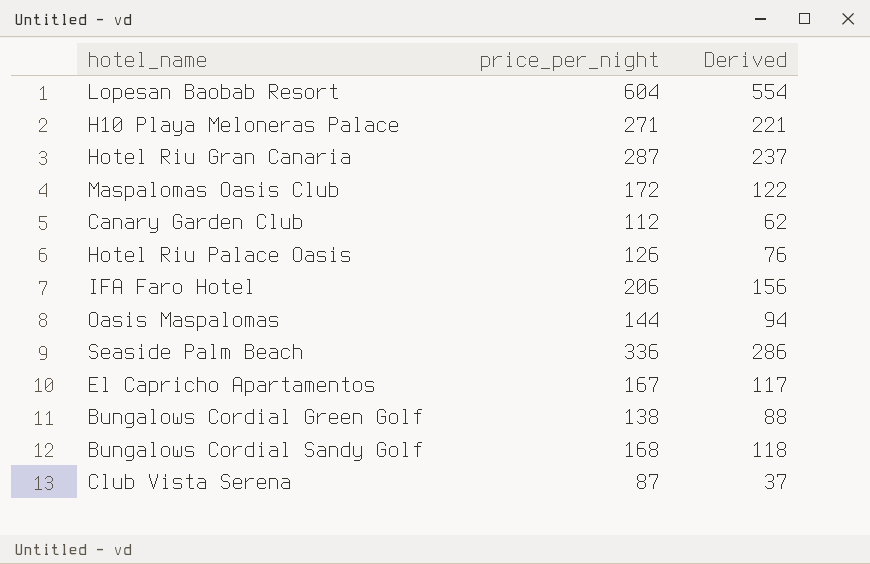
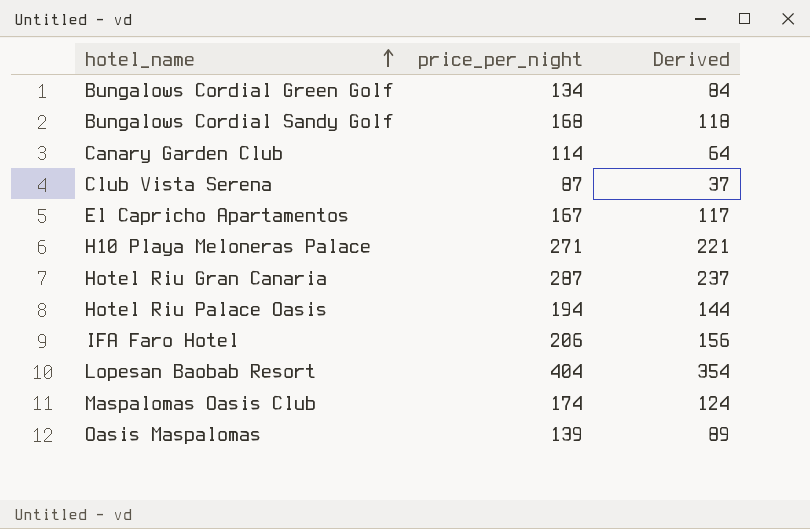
row order: none -> hotel_name ascending
row Seaside Palm Beach: 336 | 286 -> none
Bungalows Cordial Green Golf | price_per_night: 138 -> 134
Bungalows Cordial Green Golf | Derived: 88 -> 84
Canary Garden Club | price_per_night: 112 -> 114
Canary Garden Club | Derived: 62 -> 64
Hotel Riu Palace Oasis | price_per_night: 126 -> 194
Hotel Riu Palace Oasis | Derived: 76 -> 144
Lopesan Baobab Resort | price_per_night: 604 -> 404
Lopesan Baobab Resort | Derived: 554 -> 354
Maspalomas Oasis Club | price_per_night: 172 -> 174
Maspalomas Oasis Club | Derived: 122 -> 124
Oasis Maspalomas | price_per_night: 144 -> 139
Oasis Maspalomas | Derived: 94 -> 89

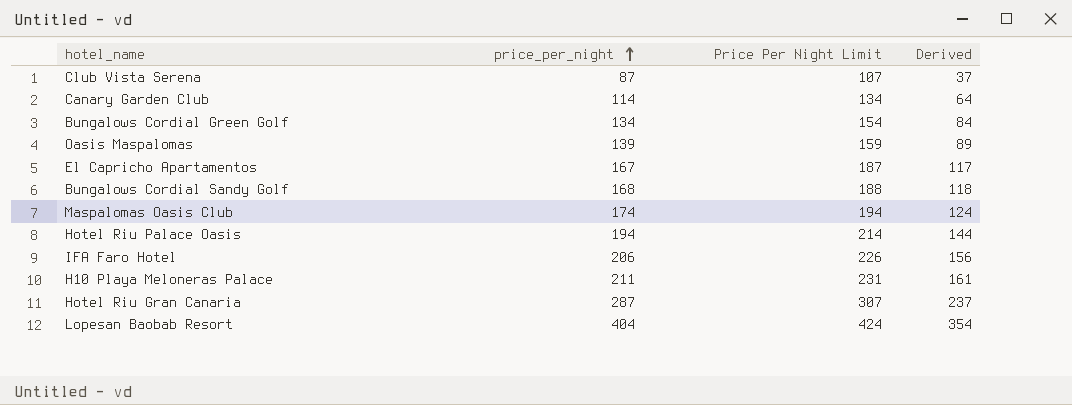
row order: hotel_name ascending -> price_per_night ascending
column Price Per Night Limit | formula: none -> [price_per_night] + 20
H10 Playa Meloneras Palace | price_per_night: 271 -> 211
H10 Playa Meloneras Palace | Derived: 221 -> 161

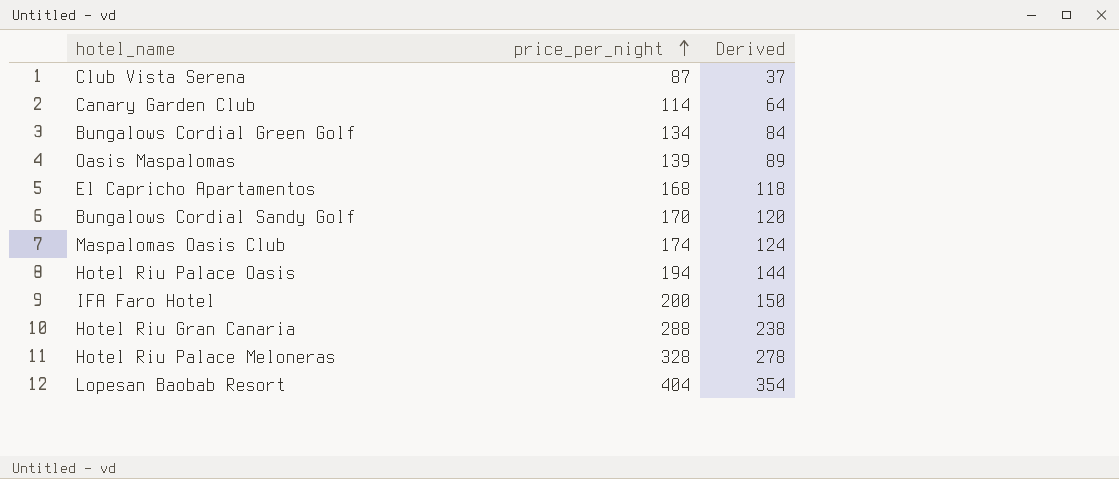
column Price Per Night Limit | formula: [price_per_night] + 20 -> none
row H10 Playa Meloneras Palace: 211 | 231 | 161 -> none
El Capricho Apartamentos | price_per_night: 167 -> 168
El Capricho Apartamentos | Derived: 117 -> 118
Bungalows Cordial Sandy Golf | price_per_night: 168 -> 170
Bungalows Cordial Sandy Golf | Derived: 118 -> 120
IFA Faro Hotel | price_per_night: 206 -> 200
IFA Faro Hotel | Derived: 156 -> 150
Hotel Riu Gran Canaria | price_per_night: 287 -> 288
Hotel Riu Gran Canaria | Derived: 237 -> 238
row Hotel Riu Palace Meloneras: none -> 328 | 278

